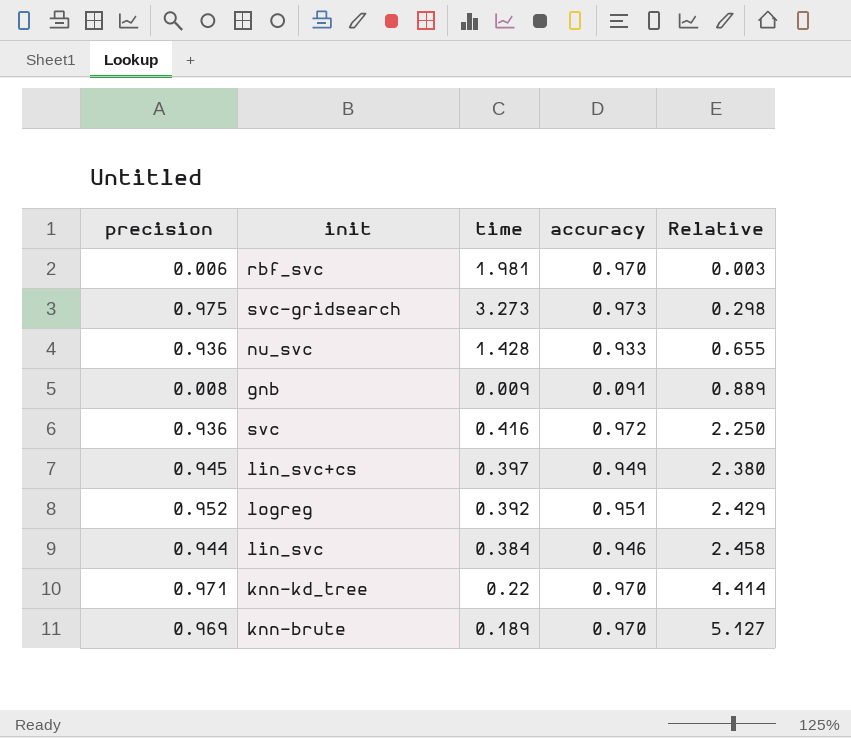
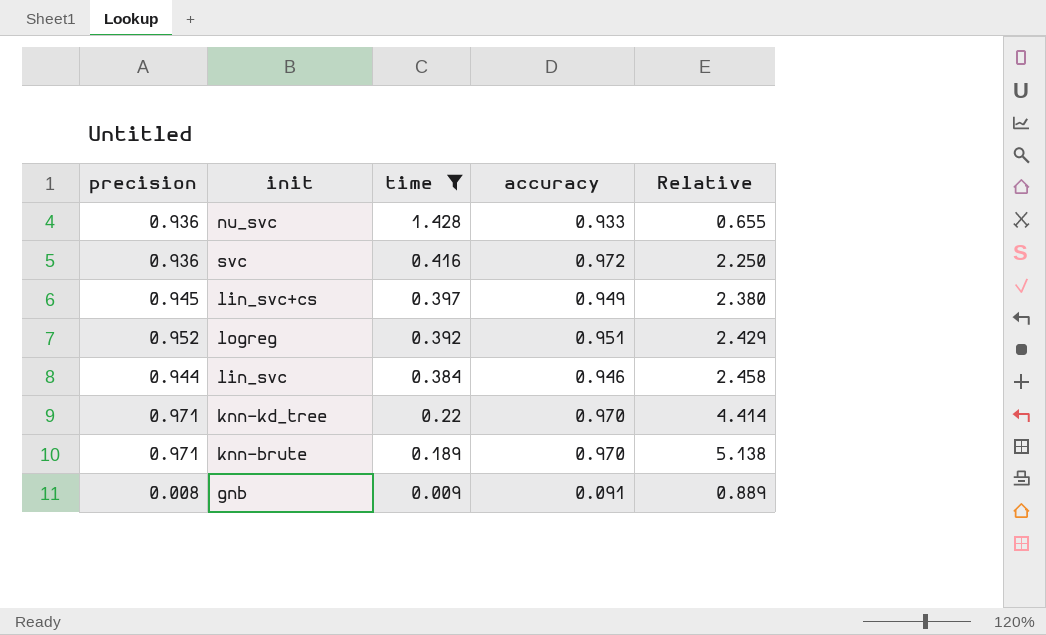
filter: none -> time <= 1.428
row order: Relative ascending -> time descending
knn-brute | precision: 0.969 -> 0.971
knn-brute | Relative: 5.127 -> 5.138

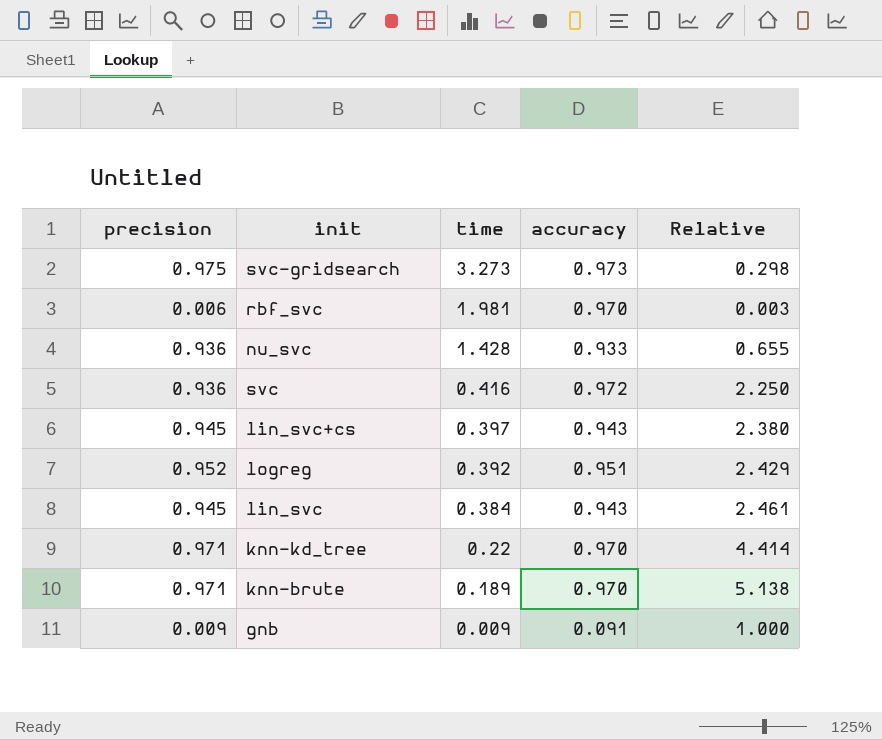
filter: time <= 1.428 -> none
lin_svc+cs | accuracy: 0.949 -> 0.943
lin_svc | precision: 0.944 -> 0.945
lin_svc | accuracy: 0.946 -> 0.943
lin_svc | Relative: 2.458 -> 2.461
gnb | precision: 0.008 -> 0.009
gnb | Relative: 0.889 -> 1.000

